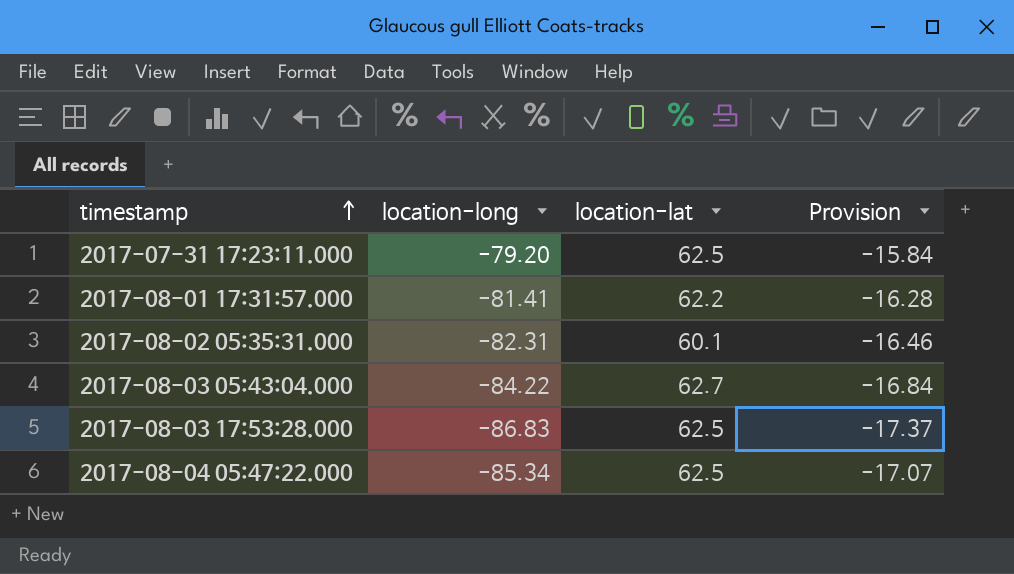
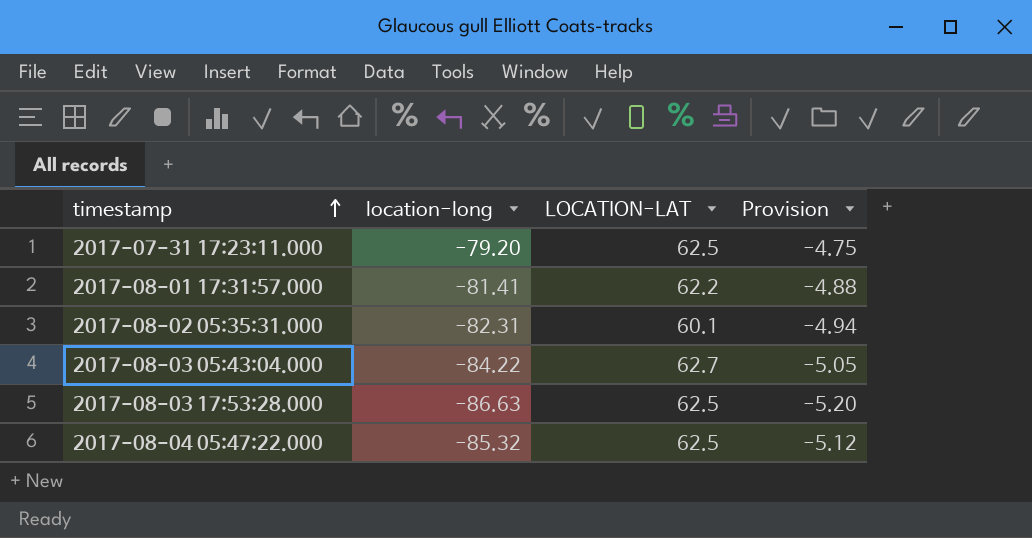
column name: location-lat -> LOCATION-LAT
column Provision | formula: [location-long] * 0.2 -> [location-long] * 0.06
2017-08-03 17:53:28.000 | location-long: -86.83 -> -86.63
2017-08-04 05:47:22.000 | location-long: -85.34 -> -85.32

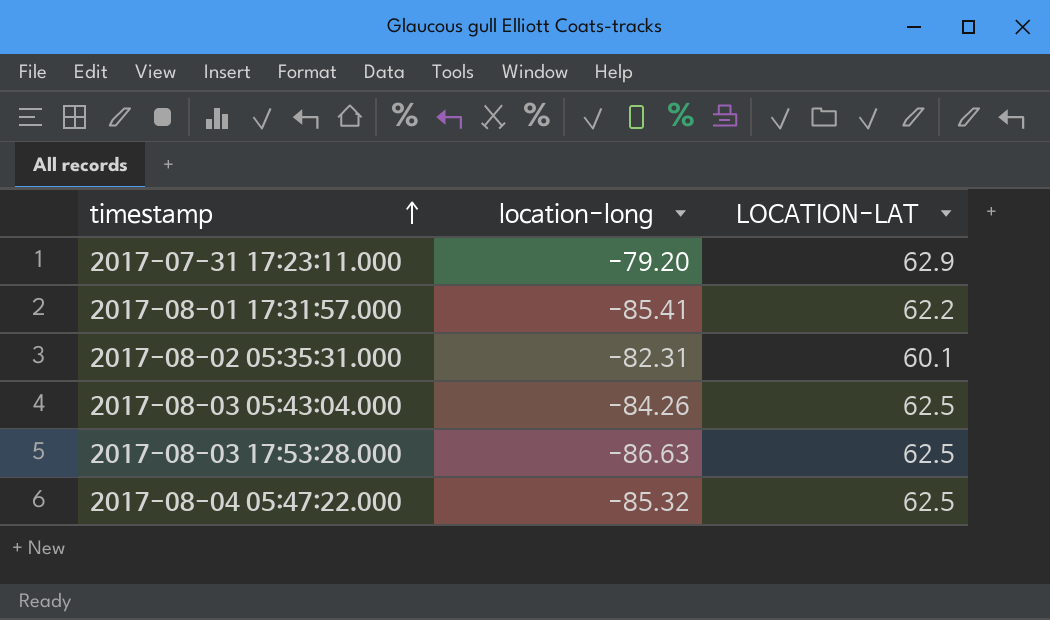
column Provision | formula: [location-long] * 0.06 -> none
2017-07-31 17:23:11.000 | LOCATION-LAT: 62.5 -> 62.9
2017-08-01 17:31:57.000 | location-long: -81.41 -> -85.41
2017-08-03 05:43:04.000 | location-long: -84.22 -> -84.26
2017-08-03 05:43:04.000 | LOCATION-LAT: 62.7 -> 62.5

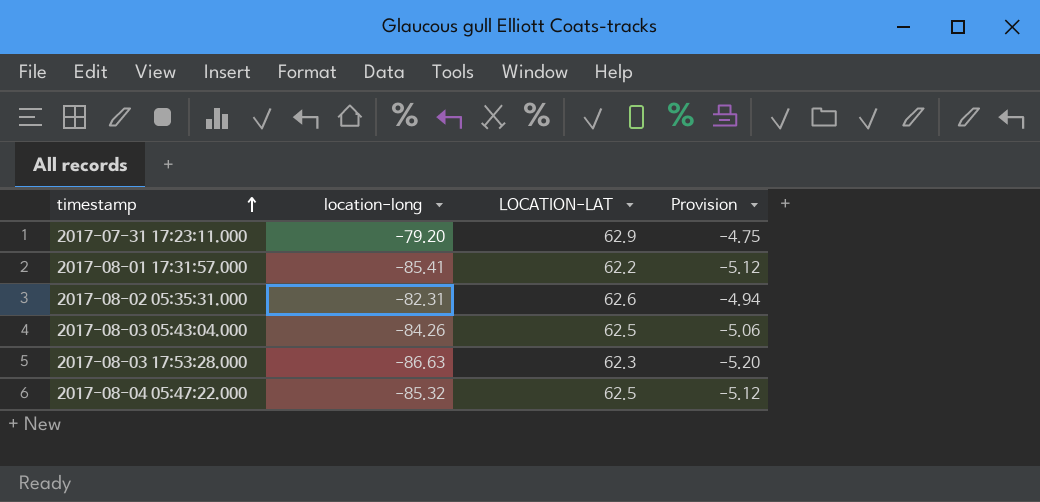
column Provision | formula: none -> [location-long] * 0.06
2017-08-02 05:35:31.000 | LOCATION-LAT: 60.1 -> 62.6
2017-08-03 17:53:28.000 | LOCATION-LAT: 62.5 -> 62.3

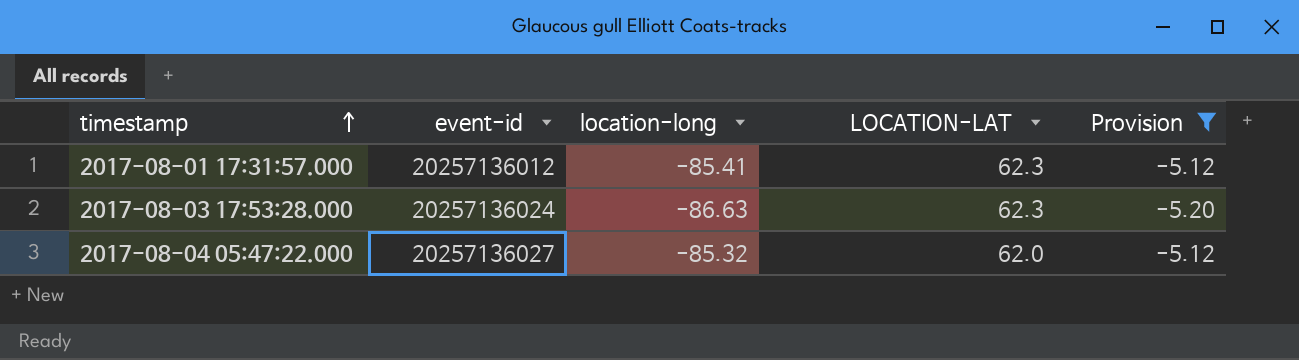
filter: none -> Provision <= -5.12
column event-id | position: none -> 2
2017-08-01 17:31:57.000 | LOCATION-LAT: 62.2 -> 62.3
2017-08-04 05:47:22.000 | LOCATION-LAT: 62.5 -> 62.0

